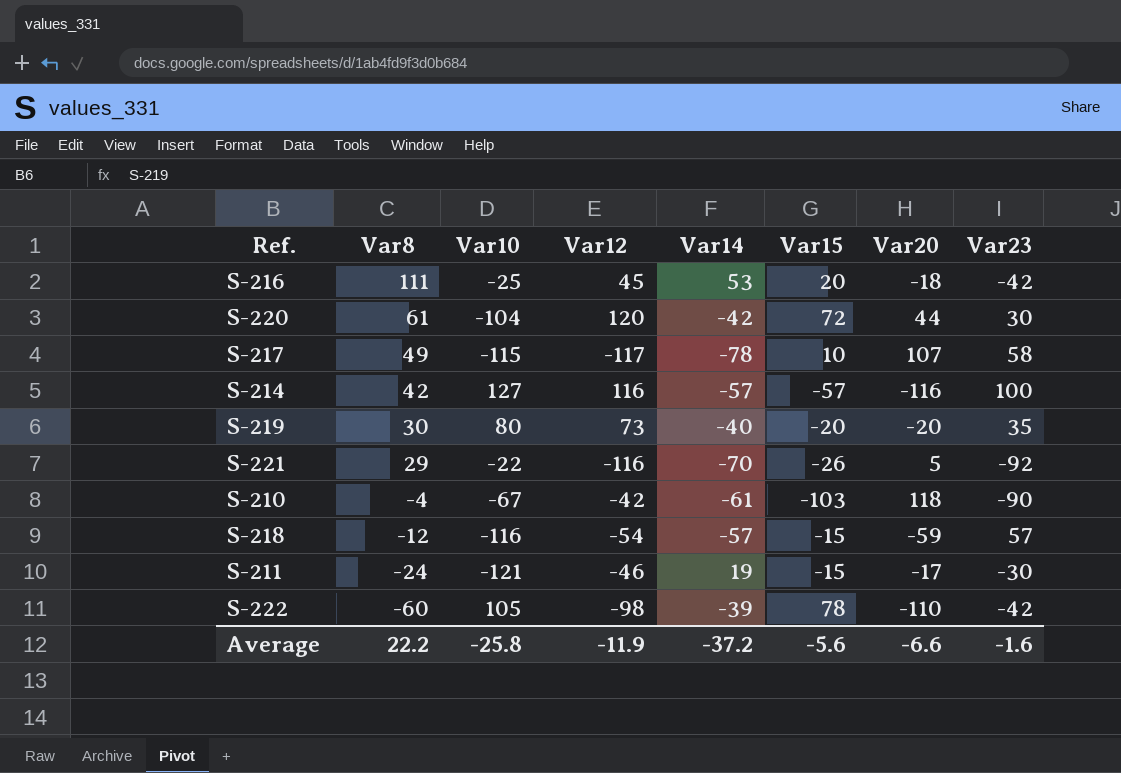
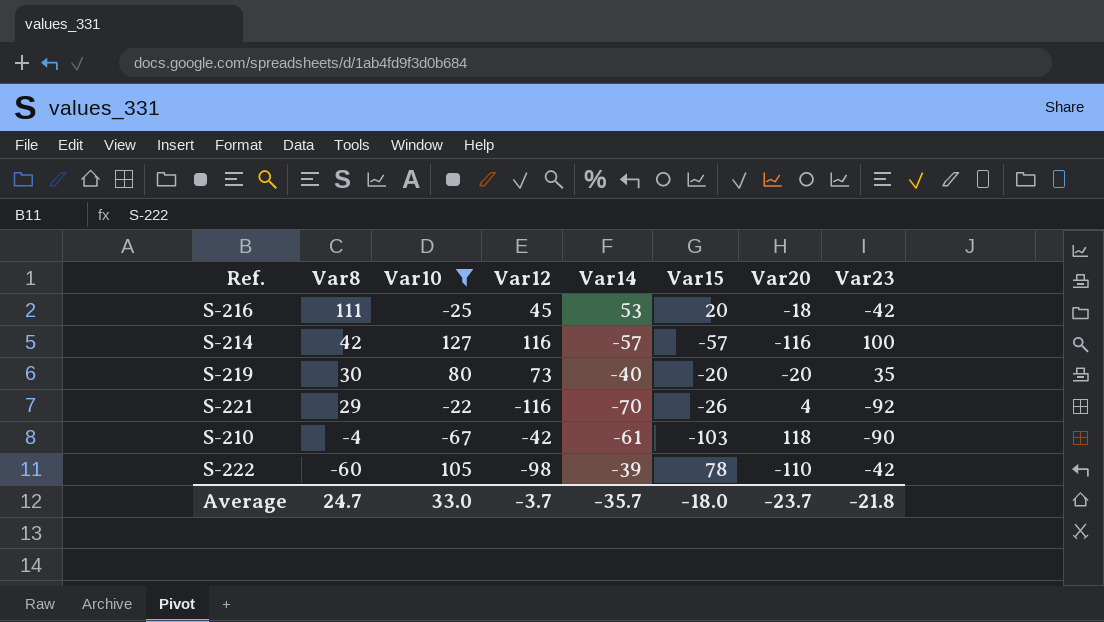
filter: none -> Var10 >= -67
S-221 | Var20: 5 -> 4
Average | Var8: 22.2 -> 24.7
Average | Var10: -25.8 -> 33.0
Average | Var12: -11.9 -> -3.7
Average | Var14: -37.2 -> -35.7
Average | Var15: -5.6 -> -18.0
Average | Var20: -6.6 -> -23.7
Average | Var23: -1.6 -> -21.8

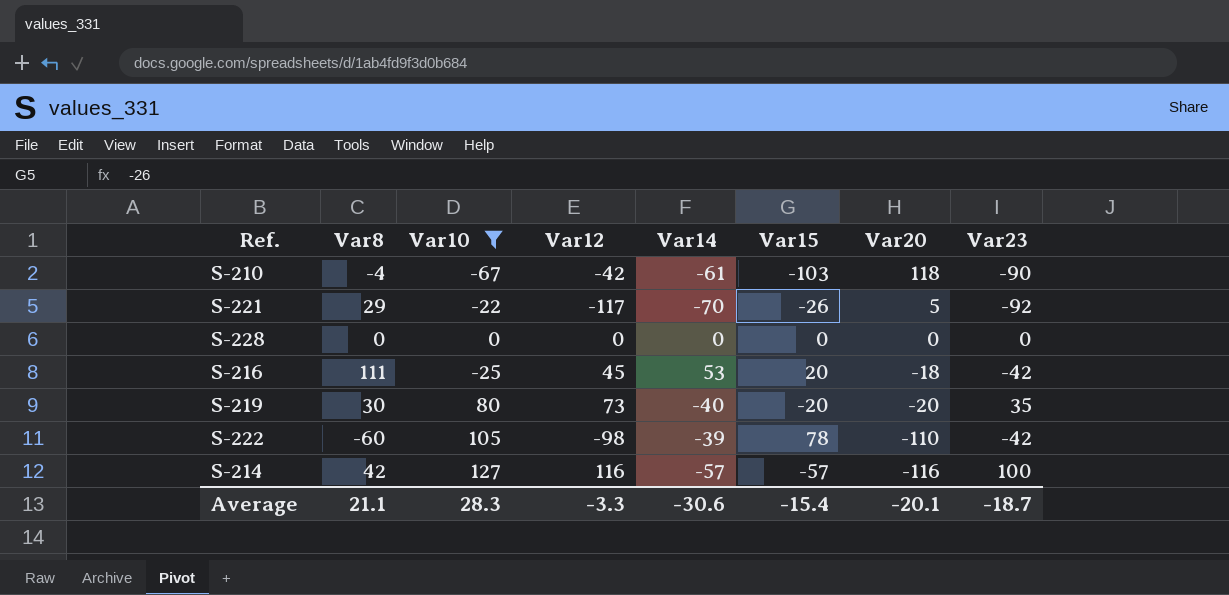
row order: Var8 descending -> Var20 descending
S-221 | Var12: -116 -> -117
S-221 | Var20: 4 -> 5
row S-228: none -> 0 | 0 | 0 | 0 | 0 | 0 | 0
Average | Var8: 24.7 -> 21.1
Average | Var10: 33.0 -> 28.3
Average | Var12: -3.7 -> -3.3
Average | Var14: -35.7 -> -30.6
Average | Var15: -18.0 -> -15.4
Average | Var20: -23.7 -> -20.1
Average | Var23: -21.8 -> -18.7

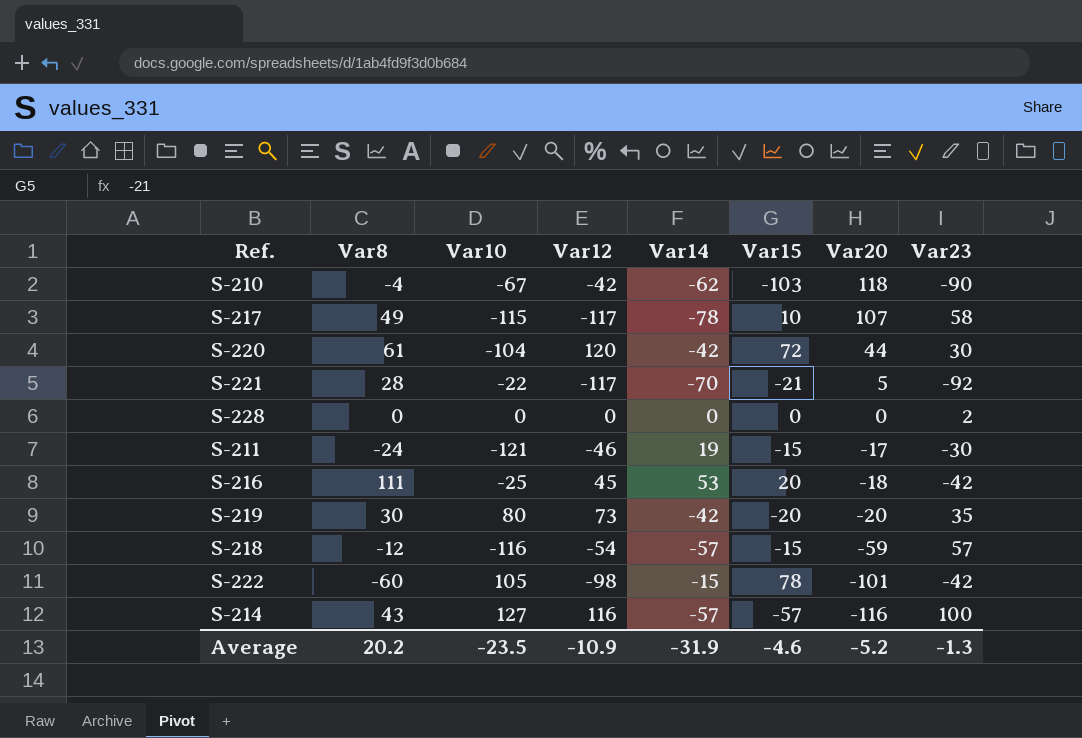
filter: Var10 >= -67 -> none
S-210 | Var14: -61 -> -62
S-221 | Var8: 29 -> 28
S-221 | Var15: -26 -> -21
S-228 | Var23: 0 -> 2
S-219 | Var14: -40 -> -42
S-222 | Var14: -39 -> -15
S-222 | Var20: -110 -> -101
S-214 | Var8: 42 -> 43
Average | Var8: 21.1 -> 20.2
Average | Var10: 28.3 -> -23.5
Average | Var12: -3.3 -> -10.9
Average | Var14: -30.6 -> -31.9
Average | Var15: -15.4 -> -4.6
Average | Var20: -20.1 -> -5.2
Average | Var23: -18.7 -> -1.3

